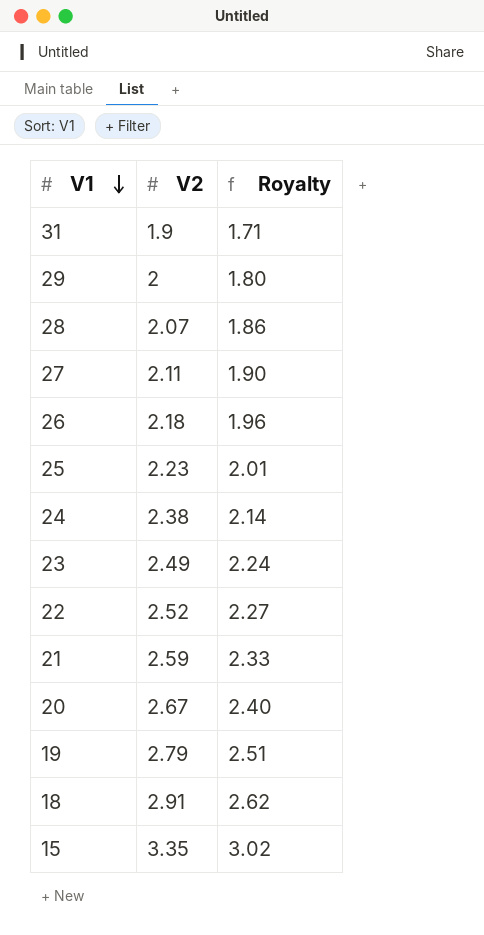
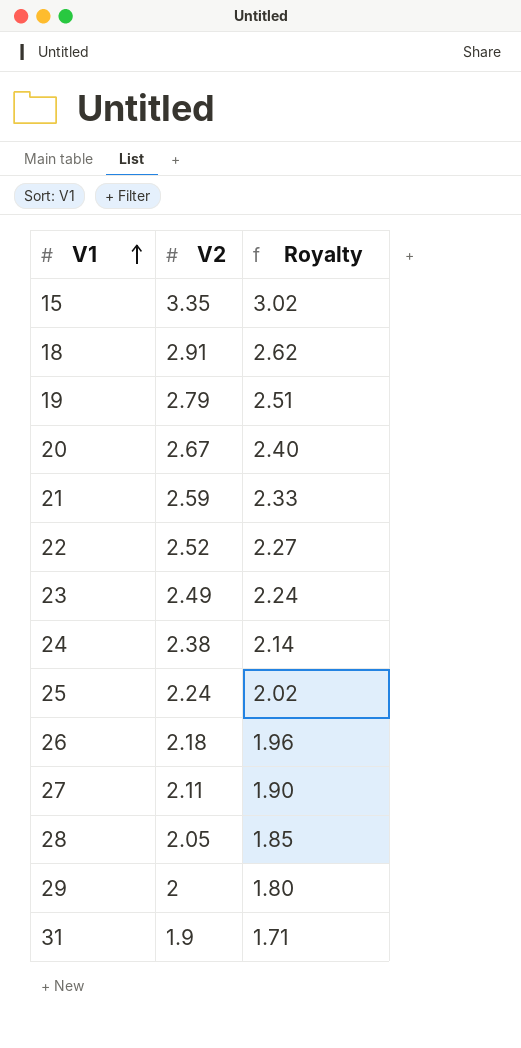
row order: V1 descending -> V1 ascending
25 | V2: 2.23 -> 2.24
25 | Royalty: 2.01 -> 2.02
28 | V2: 2.07 -> 2.05
28 | Royalty: 1.86 -> 1.85

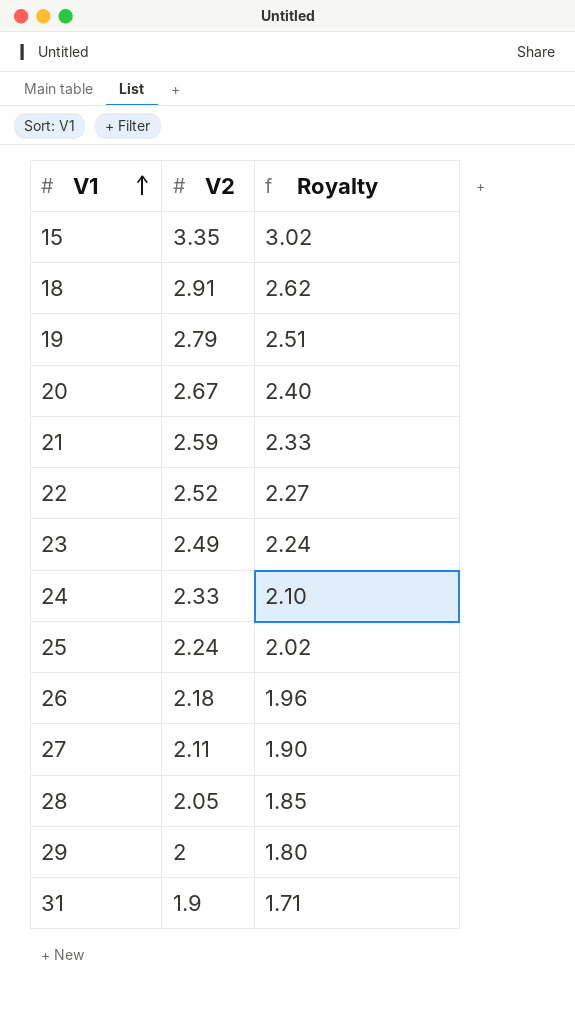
24 | V2: 2.38 -> 2.33
24 | Royalty: 2.14 -> 2.10

